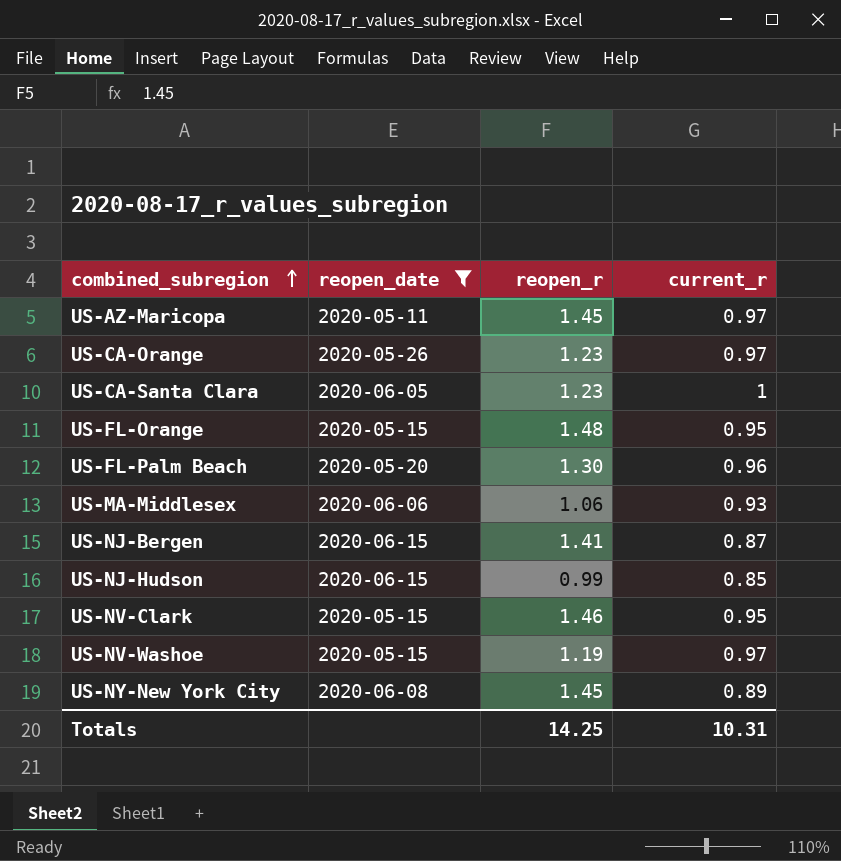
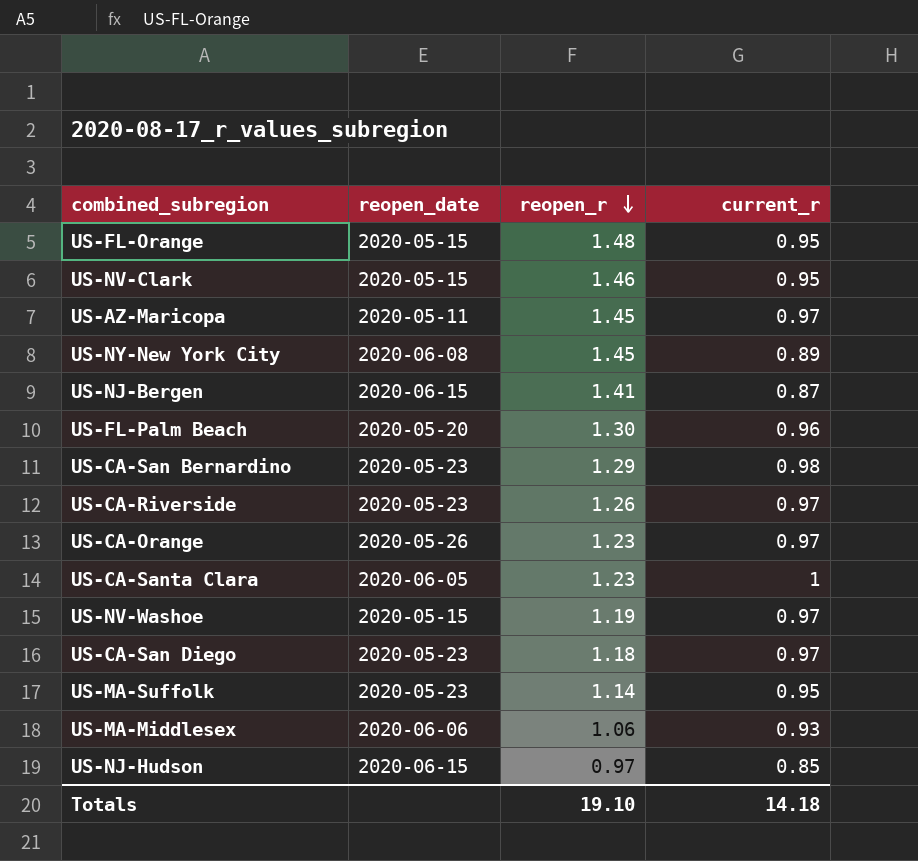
filter: reopen_date != 2020-05-23 -> none
row order: combined_subregion ascending -> reopen_r descending
US-NJ-Hudson | reopen_r: 0.99 -> 0.97
Totals | reopen_r: 14.25 -> 19.10
Totals | current_r: 10.31 -> 14.18

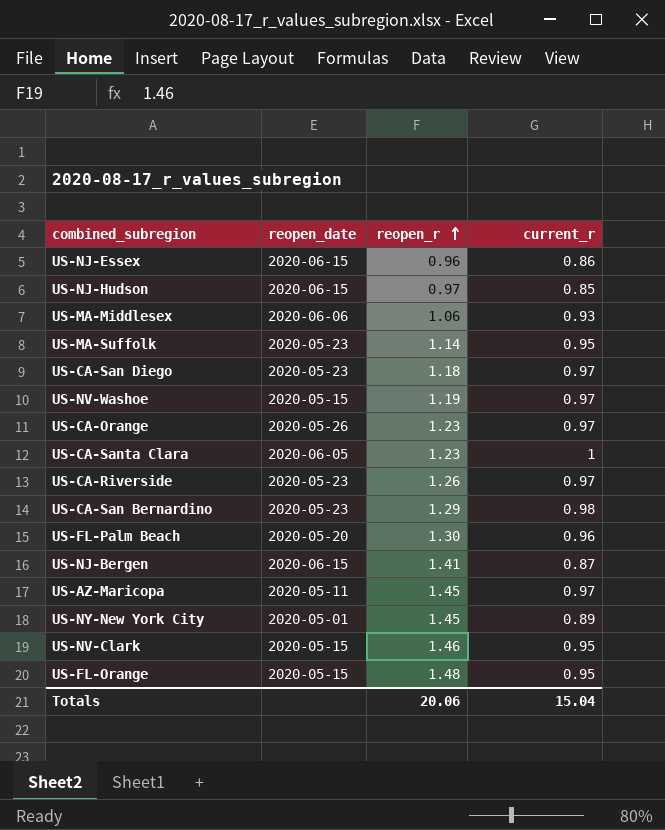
row order: reopen_r descending -> reopen_r ascending
row US-NJ-Essex: none -> 2020-06-15 | 0.96 | 0.86
US-NY-New York City | reopen_date: 2020-06-08 -> 2020-05-01
Totals | reopen_r: 19.10 -> 20.06
Totals | current_r: 14.18 -> 15.04

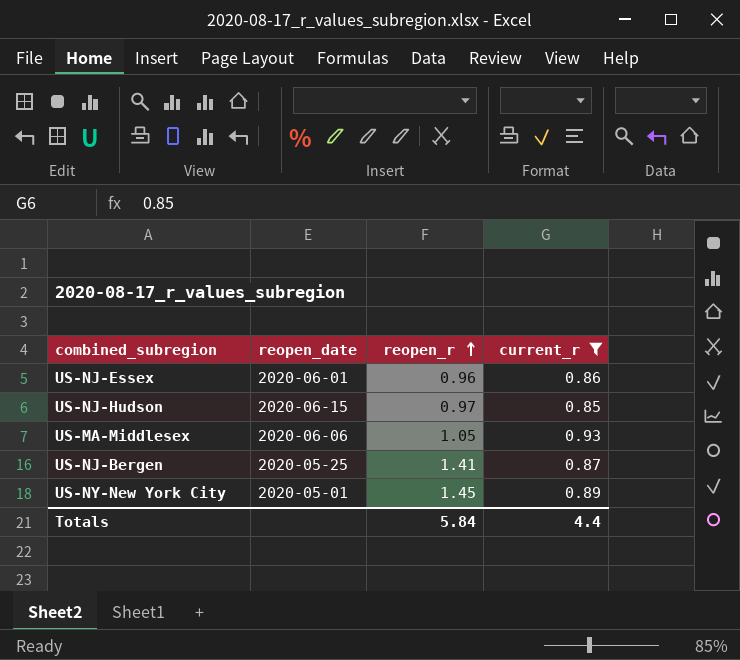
filter: none -> current_r <= 0.93
US-NJ-Essex | reopen_date: 2020-06-15 -> 2020-06-01
US-MA-Middlesex | reopen_r: 1.06 -> 1.05
US-NJ-Bergen | reopen_date: 2020-06-15 -> 2020-05-25
Totals | reopen_r: 20.06 -> 5.84
Totals | current_r: 15.04 -> 4.4

